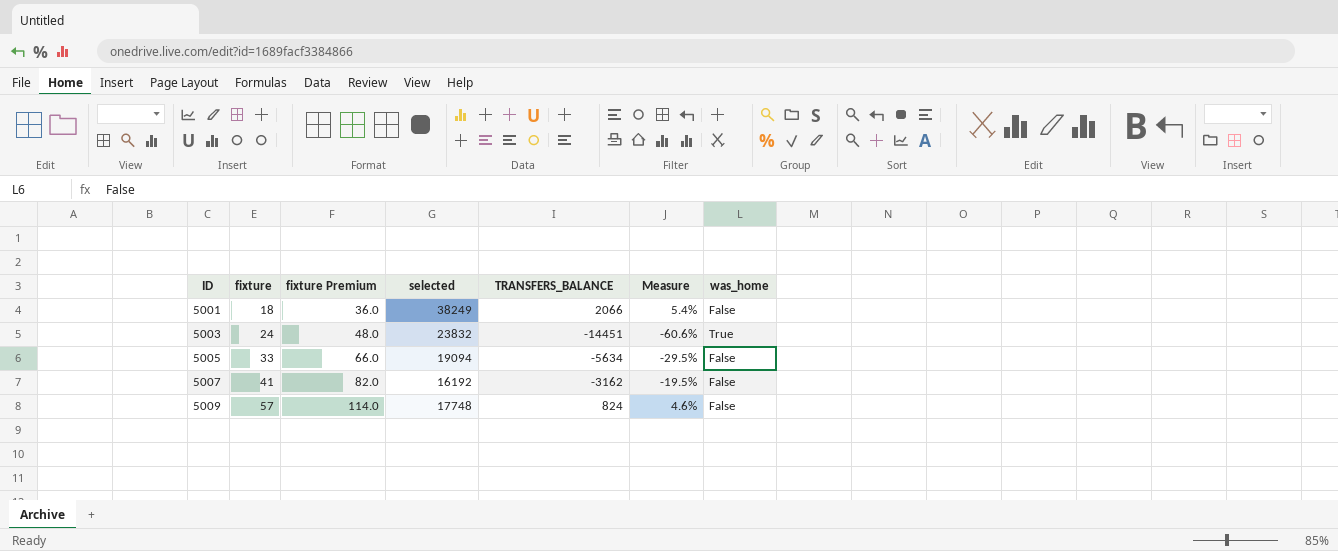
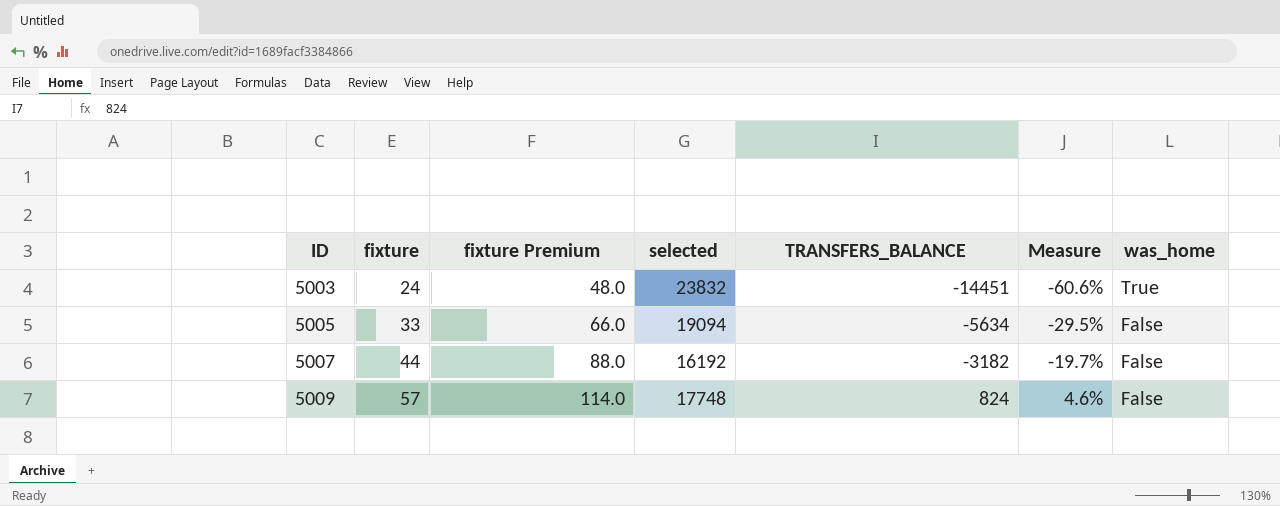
row 5001: 18 | 36.0 | 38249 | 2066 | 5.4% | False -> none
5007 | fixture: 41 -> 44
5007 | fixture Premium: 82.0 -> 88.0
5007 | TRANSFERS_BALANCE: -3162 -> -3182
5007 | Measure: -19.5% -> -19.7%

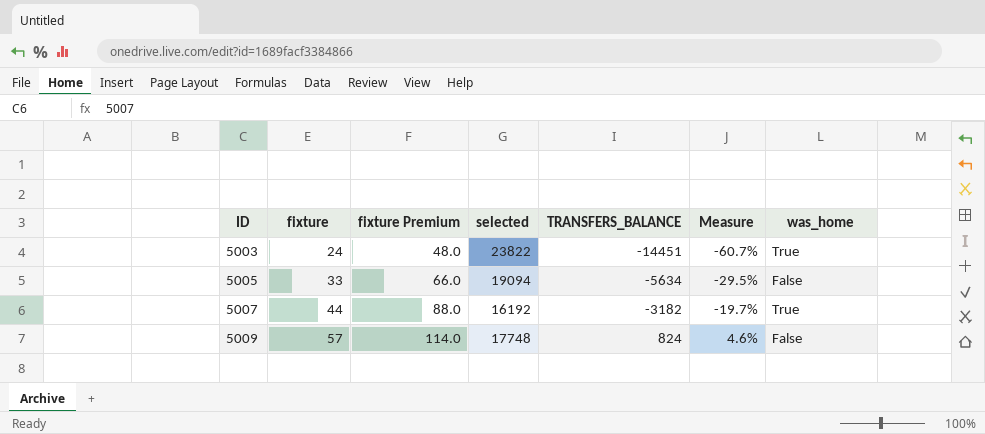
5003 | selected: 23832 -> 23822
5003 | Measure: -60.6% -> -60.7%
5007 | was_home: False -> True

